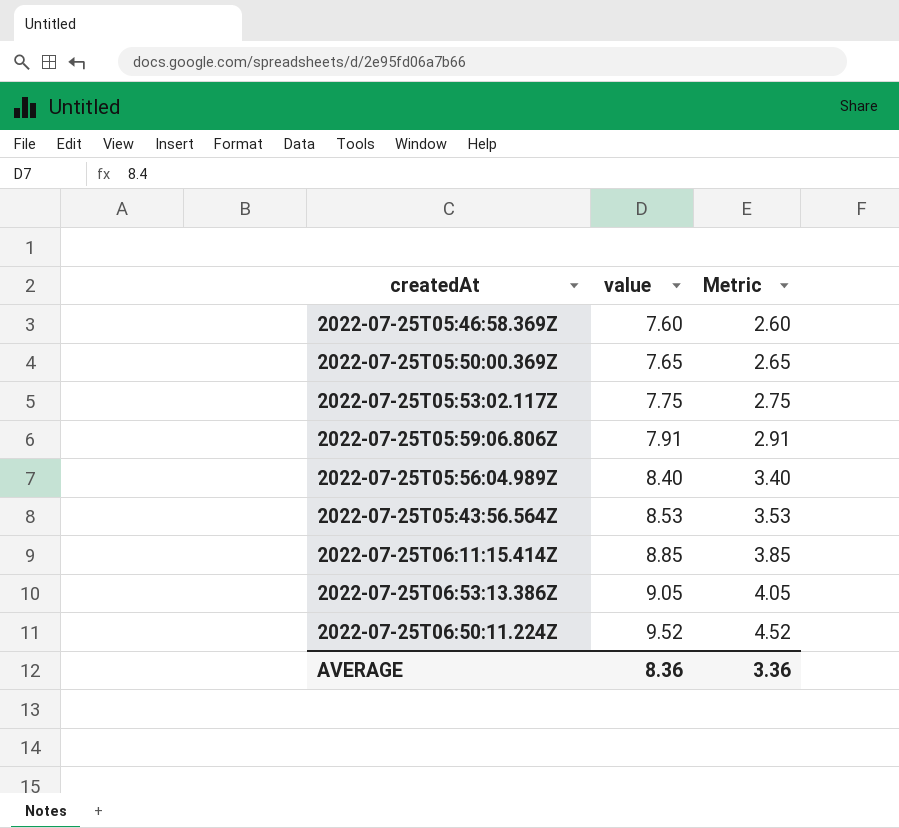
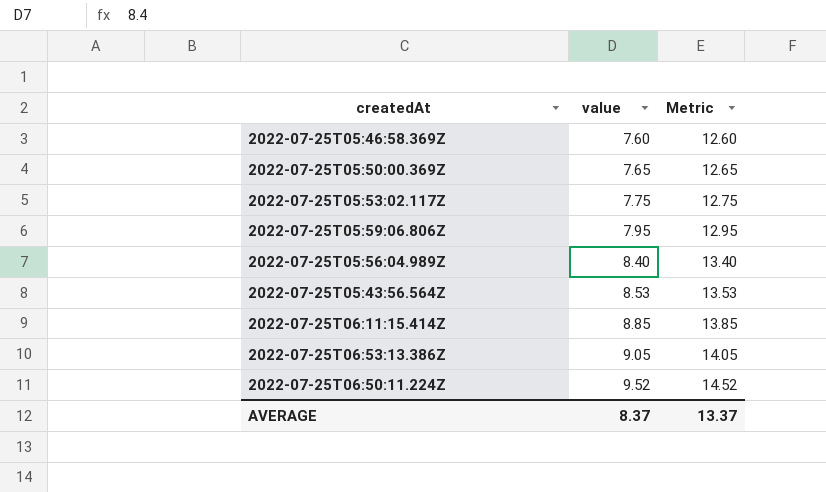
column Metric | formula: [value] - 5 -> [value] + 5
2022-07-25T05:59:06.806Z | value: 7.91 -> 7.95
AVERAGE | value: 8.36 -> 8.37
AVERAGE | Metric: 3.36 -> 13.37

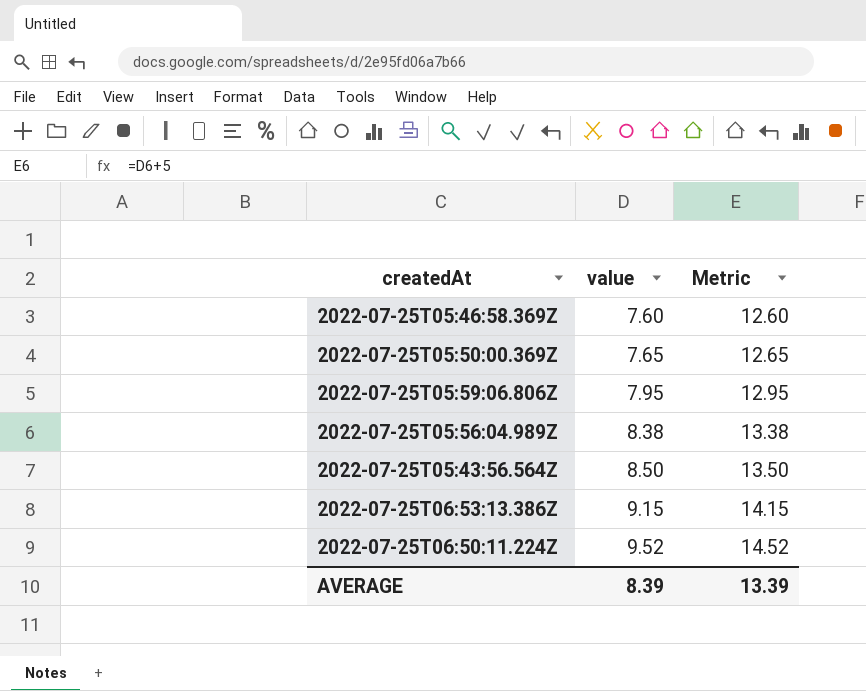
row 2022-07-25T05:53:02.117Z: 7.75 | 12.75 -> none
row 2022-07-25T06:11:15.414Z: 8.85 | 13.85 -> none
2022-07-25T05:56:04.989Z | value: 8.40 -> 8.38
2022-07-25T05:56:04.989Z | Metric: 13.40 -> 13.38
2022-07-25T05:43:56.564Z | value: 8.53 -> 8.50
2022-07-25T05:43:56.564Z | Metric: 13.53 -> 13.50
2022-07-25T06:53:13.386Z | value: 9.05 -> 9.15
2022-07-25T06:53:13.386Z | Metric: 14.05 -> 14.15
AVERAGE | value: 8.37 -> 8.39
AVERAGE | Metric: 13.37 -> 13.39

